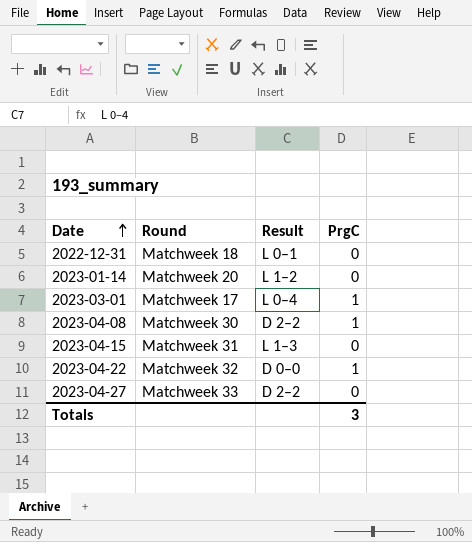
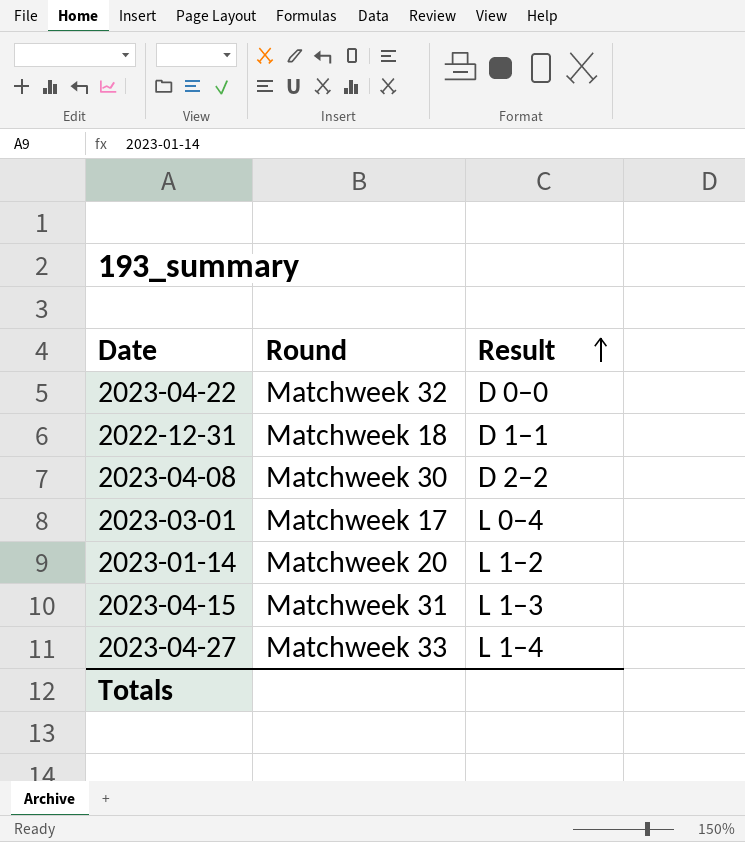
row order: Date ascending -> Result ascending
column PrgC | position: 4 -> none
2022-12-31 | Result: L 0–1 -> D 1–1
2023-04-27 | Result: D 2–2 -> L 1–4

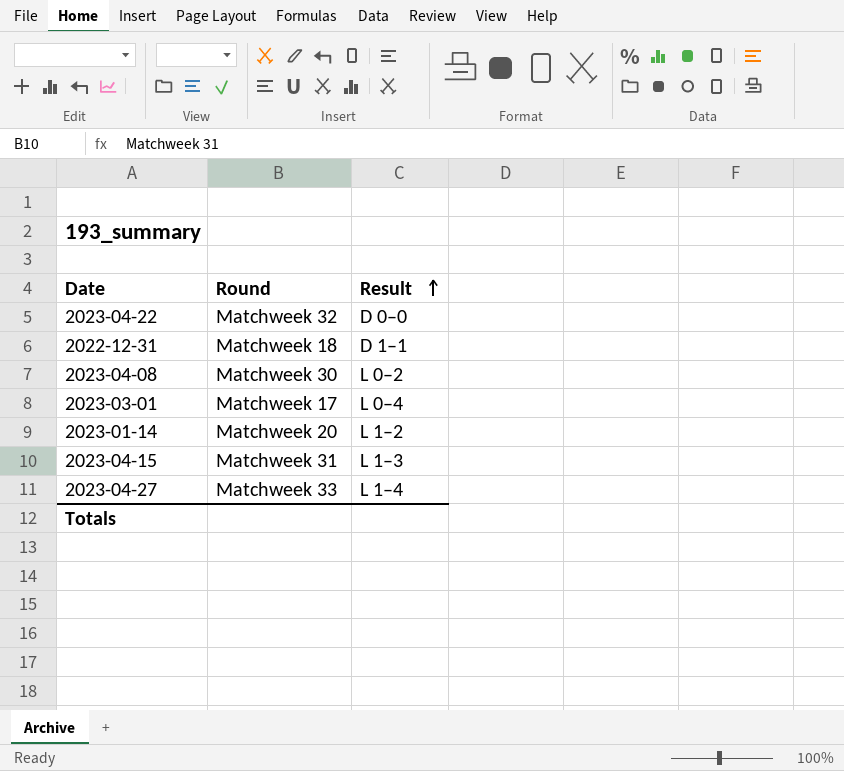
2023-04-08 | Result: D 2–2 -> L 0–2

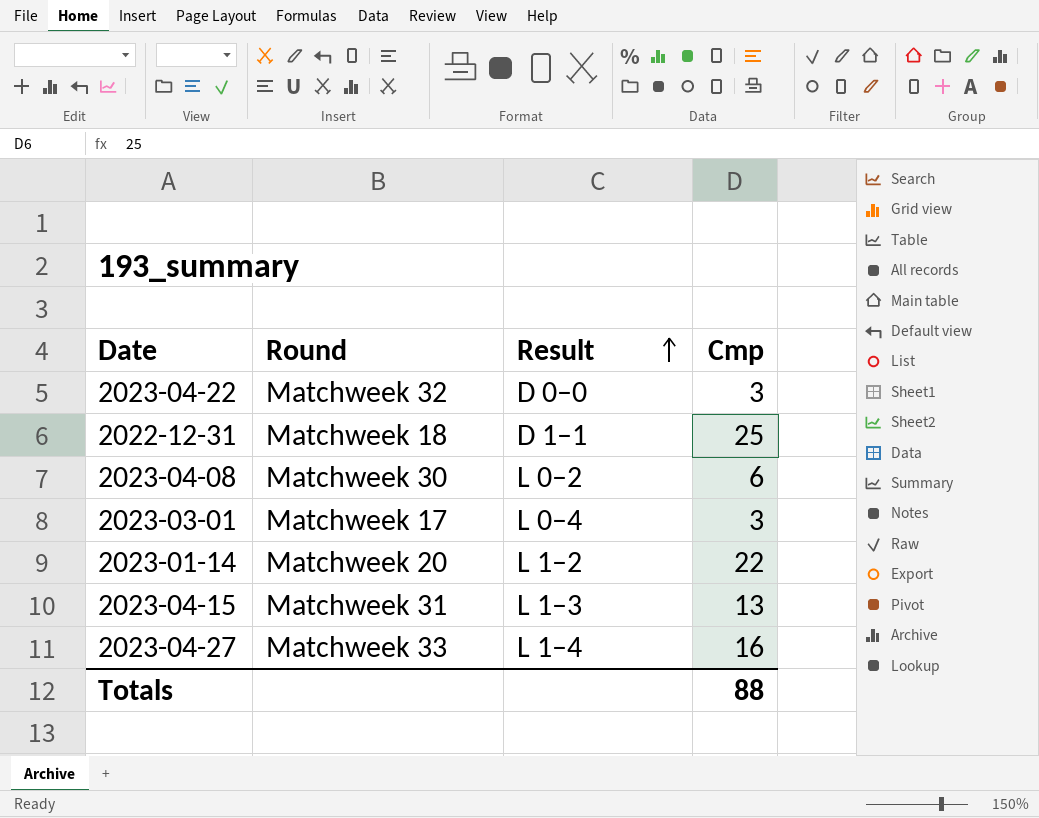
column Cmp | position: none -> 4

